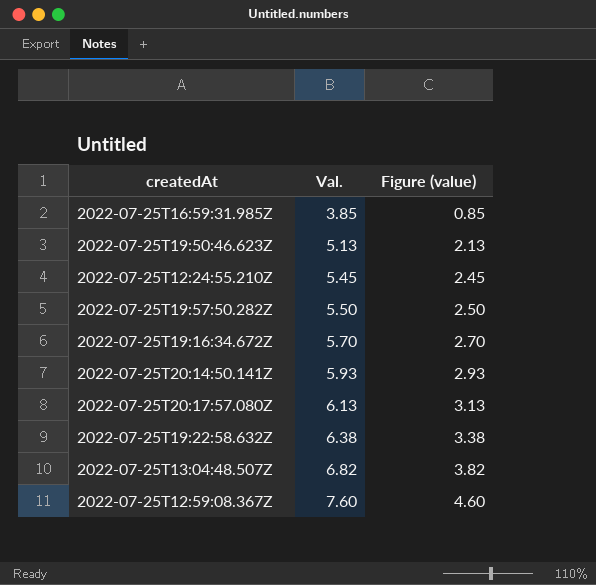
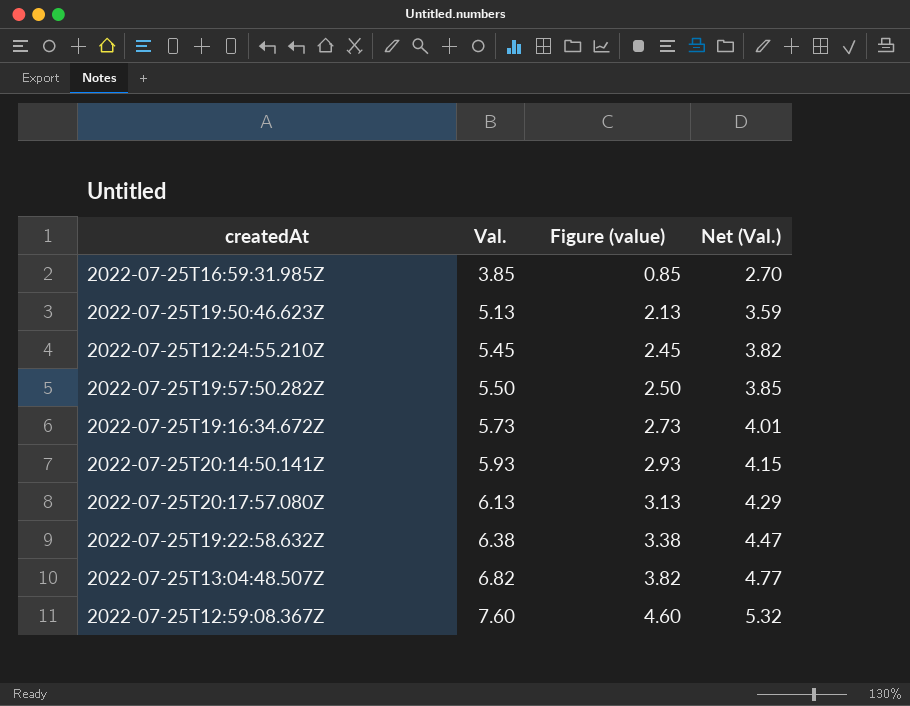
column Net (Val.) | formula: none -> [Val.] * 0.7
2022-07-25T19:16:34.672Z | Val.: 5.70 -> 5.73
2022-07-25T19:16:34.672Z | Figure (value): 2.70 -> 2.73

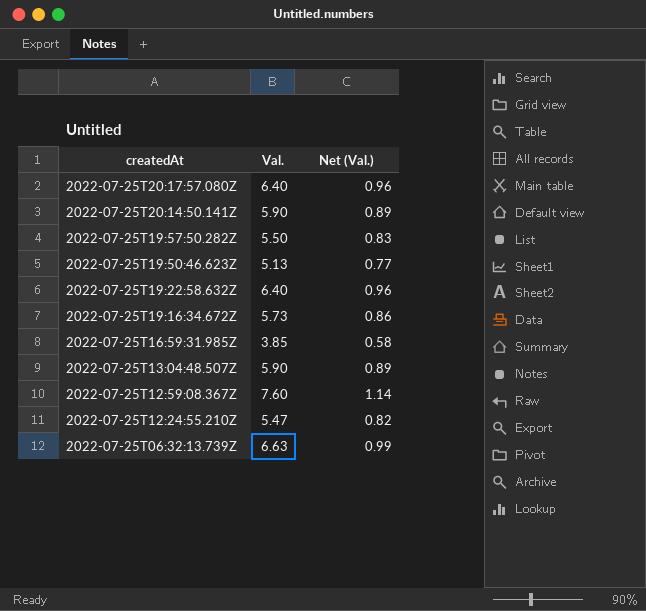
row order: Val. ascending -> createdAt descending
column Figure (value) | formula: [Val.] - 3 -> none
column Net (Val.) | formula: [Val.] * 0.7 -> [Val.] * 0.15
2022-07-25T20:17:57.080Z | Val.: 6.13 -> 6.40
2022-07-25T20:14:50.141Z | Val.: 5.93 -> 5.90
2022-07-25T19:22:58.632Z | Val.: 6.38 -> 6.40
2022-07-25T13:04:48.507Z | Val.: 6.82 -> 5.90
2022-07-25T12:24:55.210Z | Val.: 5.45 -> 5.47
row 2022-07-25T06:32:13.739Z: none -> 6.63 | 0.99

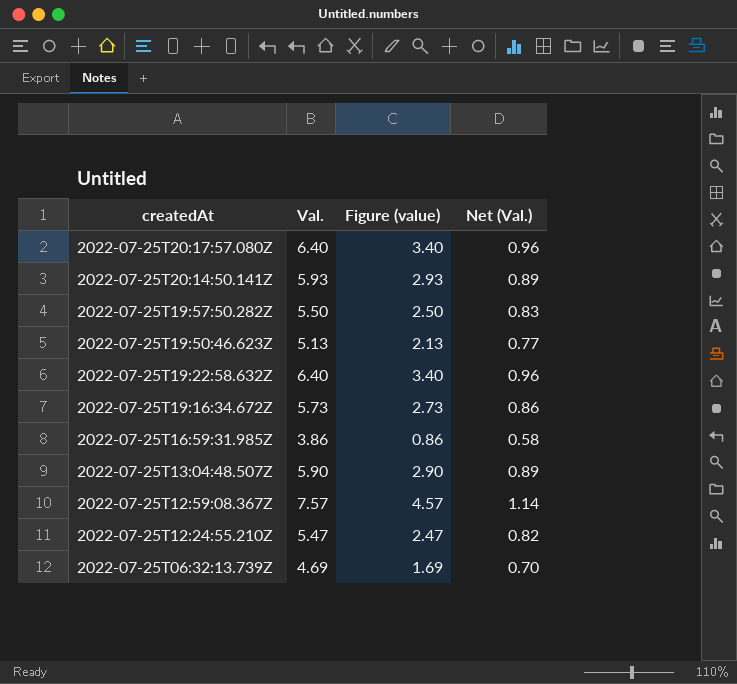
column Figure (value) | formula: none -> [Val.] - 3
2022-07-25T20:14:50.141Z | Val.: 5.90 -> 5.93
2022-07-25T16:59:31.985Z | Val.: 3.85 -> 3.86
2022-07-25T12:59:08.367Z | Val.: 7.60 -> 7.57
2022-07-25T06:32:13.739Z | Val.: 6.63 -> 4.69
2022-07-25T06:32:13.739Z | Net (Val.): 0.99 -> 0.70

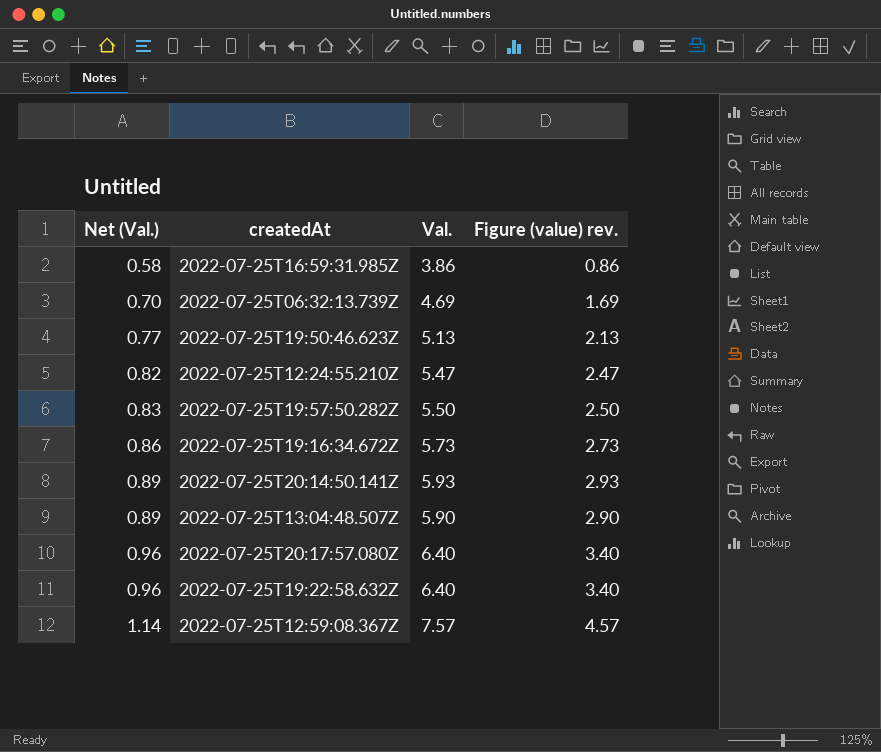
row order: createdAt descending -> Net (Val.) ascending
column Net (Val.) | position: 4 -> 1
column name: Figure (value) -> Figure (value) rev.

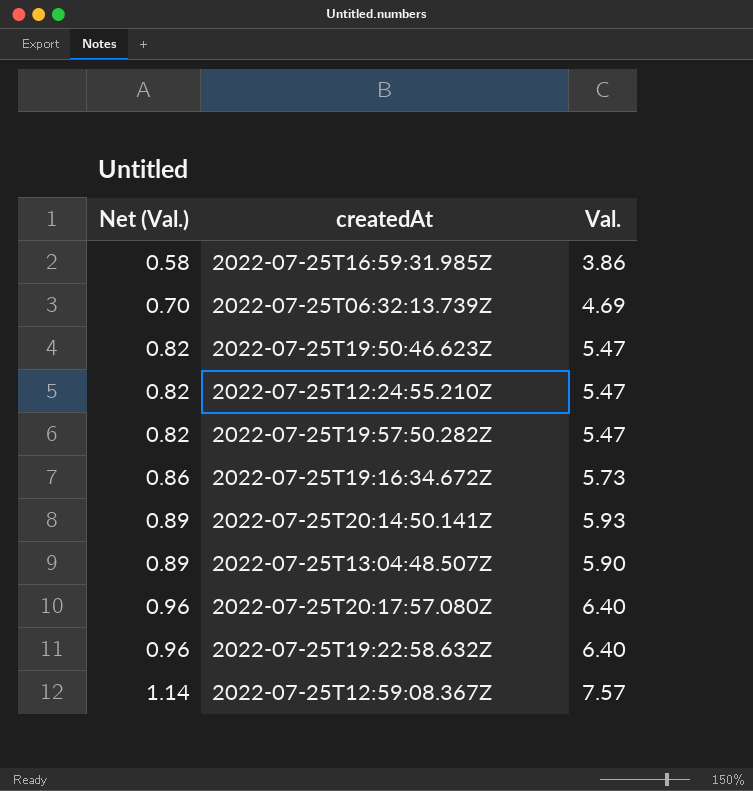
column Figure (value) rev. | formula: [Val.] - 3 -> none
2022-07-25T19:50:46.623Z | Net (Val.): 0.77 -> 0.82
2022-07-25T19:50:46.623Z | Val.: 5.13 -> 5.47
2022-07-25T19:57:50.282Z | Net (Val.): 0.83 -> 0.82
2022-07-25T19:57:50.282Z | Val.: 5.50 -> 5.47

